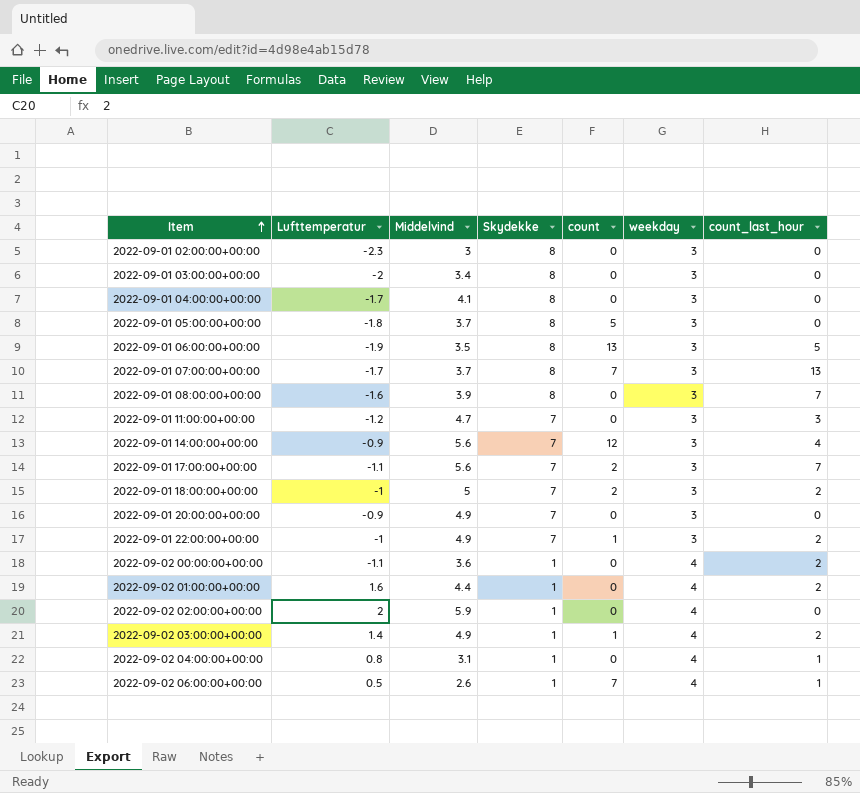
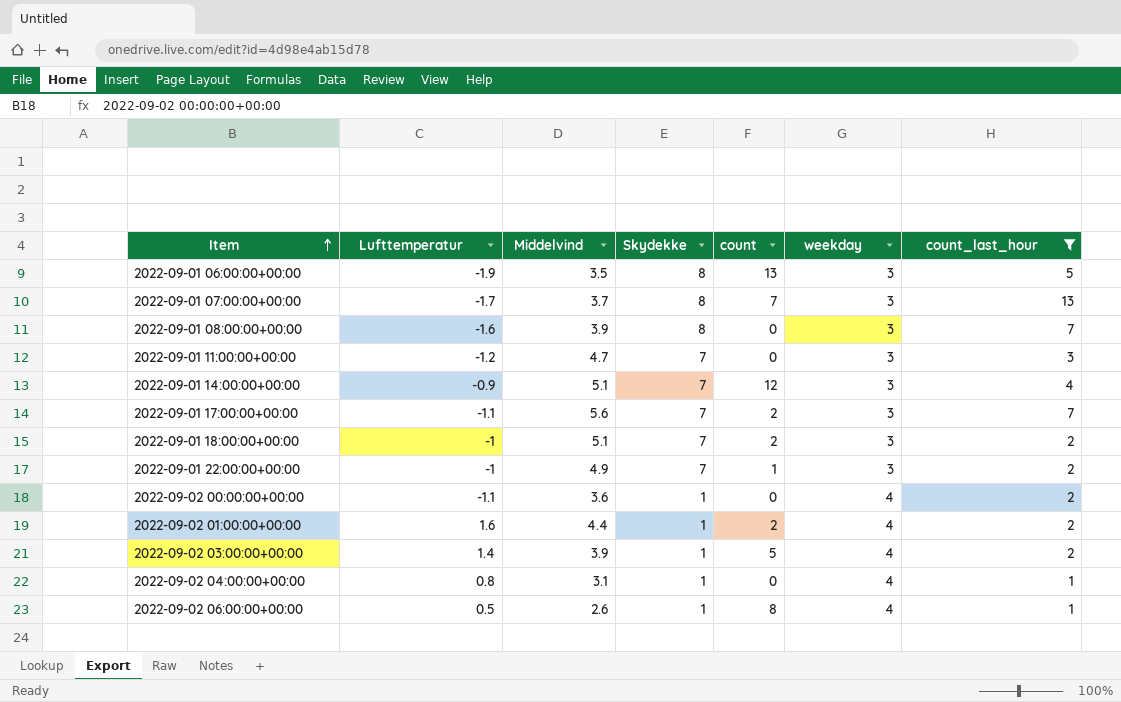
filter: none -> count_last_hour != 0
2022-09-01 14:00:00+00:00 | Middelvind: 5.6 -> 5.1
2022-09-01 18:00:00+00:00 | Middelvind: 5 -> 5.1
2022-09-02 01:00:00+00:00 | count: 0 -> 2
2022-09-02 03:00:00+00:00 | Middelvind: 4.9 -> 3.9
2022-09-02 03:00:00+00:00 | count: 1 -> 5
2022-09-02 06:00:00+00:00 | count: 7 -> 8

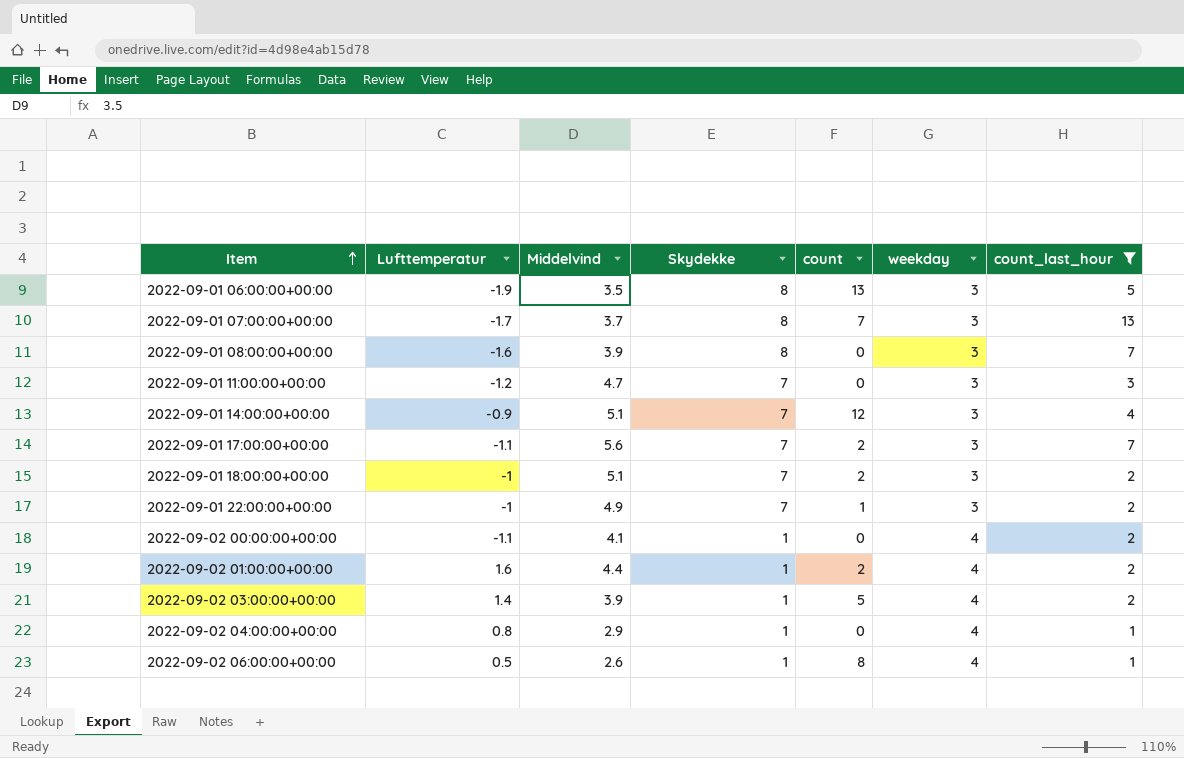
2022-09-02 00:00:00+00:00 | Middelvind: 3.6 -> 4.1
2022-09-02 04:00:00+00:00 | Middelvind: 3.1 -> 2.9

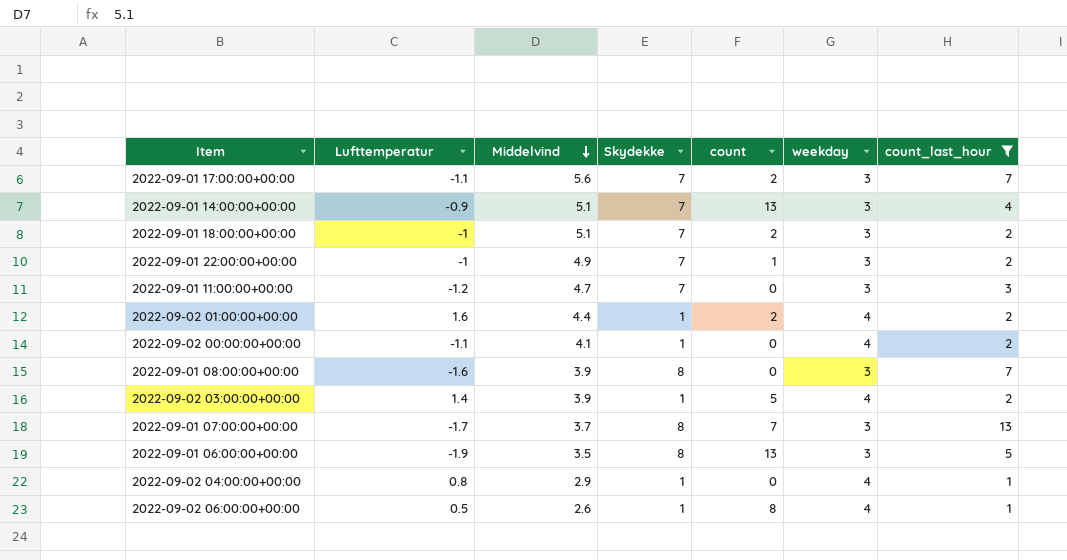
row order: Item ascending -> Middelvind descending
2022-09-01 14:00:00+00:00 | count: 12 -> 13

